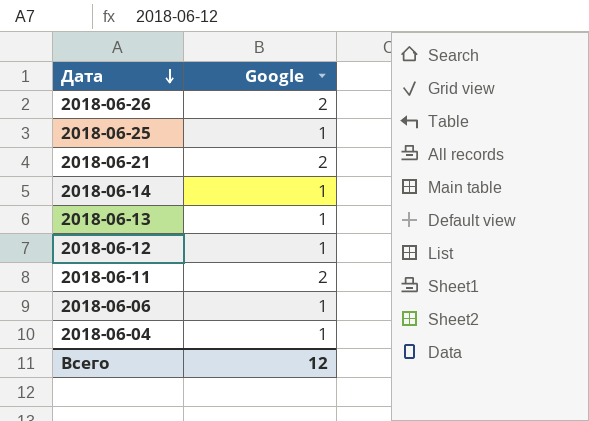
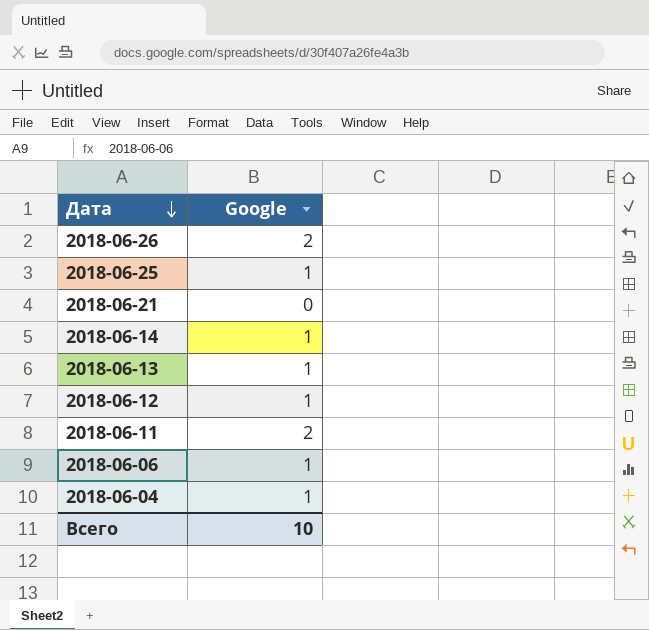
2018-06-21 | Google: 2 -> 0
Всего | Google: 12 -> 10

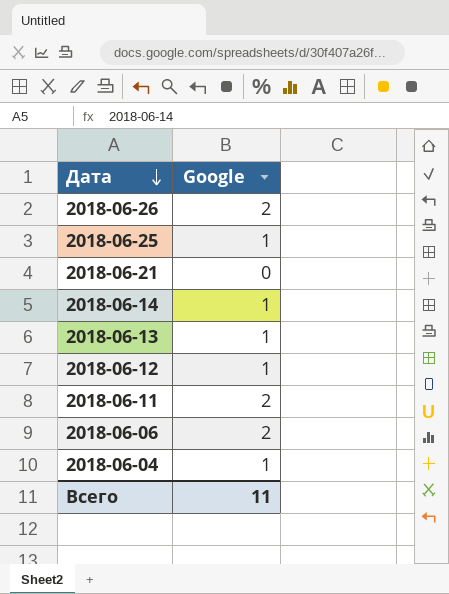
2018-06-06 | Google: 1 -> 2
Всего | Google: 10 -> 11

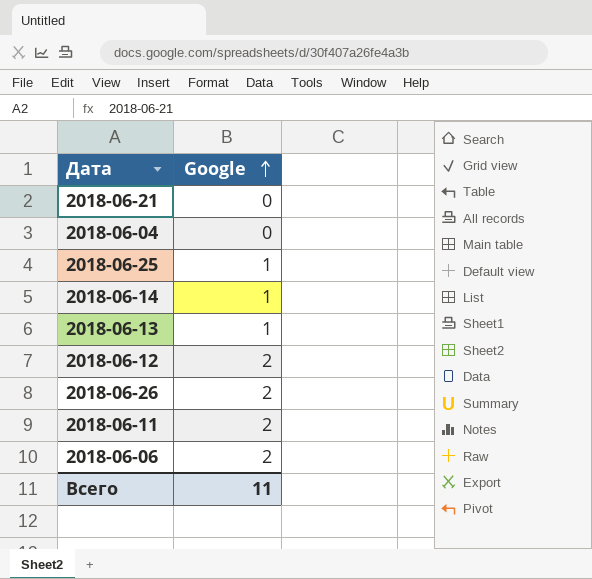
row order: Дата descending -> Google ascending
2018-06-04 | Google: 1 -> 0
2018-06-12 | Google: 1 -> 2

